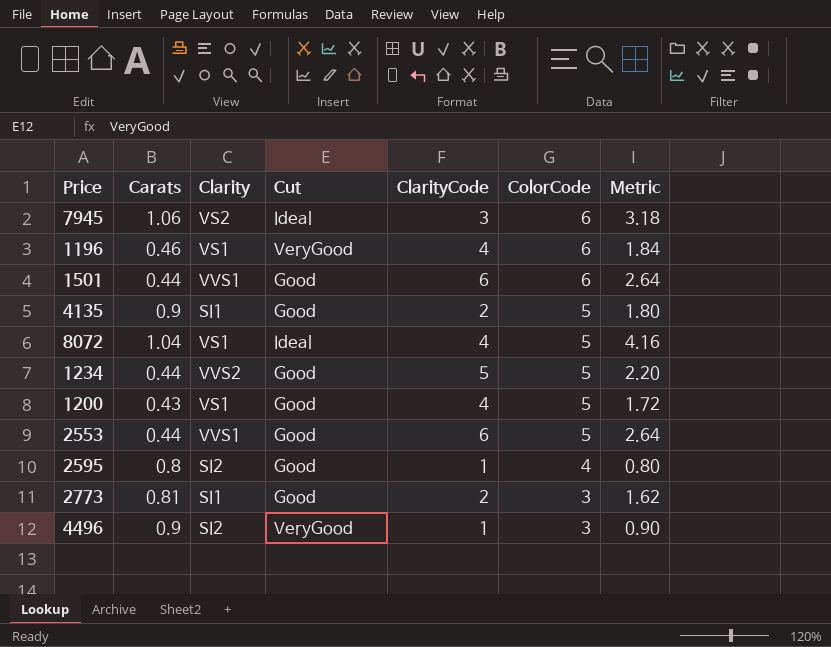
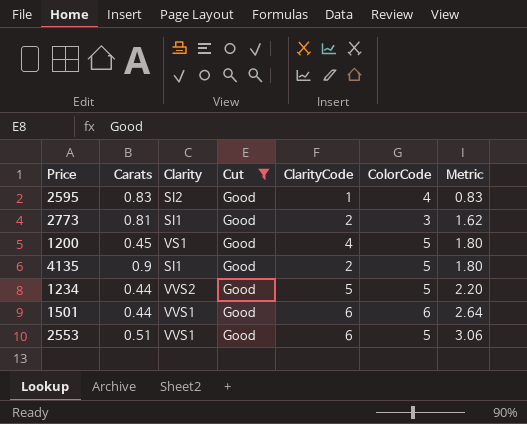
filter: none -> Cut = Good
row order: ColorCode descending -> Metric ascending
2595 | Carats: 0.8 -> 0.83
2595 | Metric: 0.80 -> 0.83
1200 | Carats: 0.43 -> 0.45
1200 | Metric: 1.72 -> 1.80
2553 | Carats: 0.44 -> 0.51
2553 | Metric: 2.64 -> 3.06

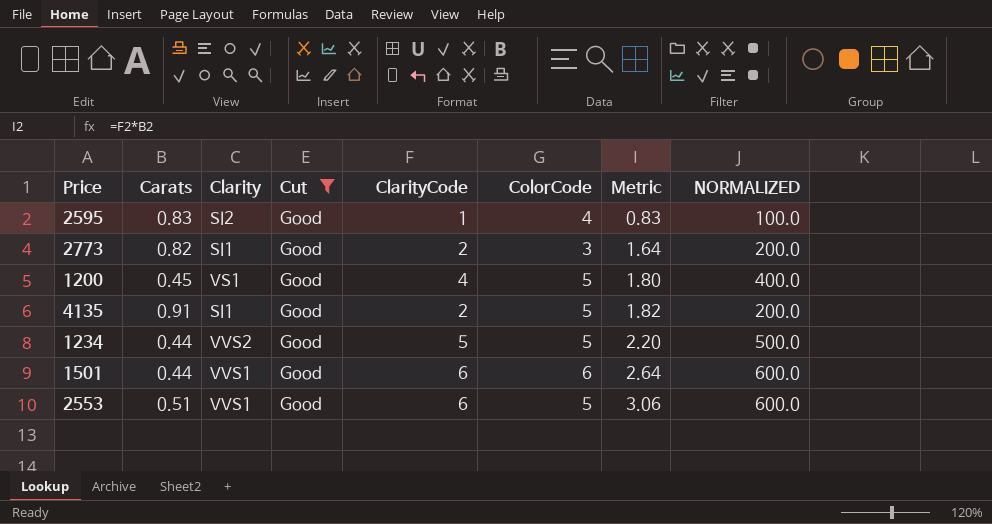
column NORMALIZED | formula: none -> [ClarityCode] * 100
2773 | Carats: 0.81 -> 0.82
2773 | Metric: 1.62 -> 1.64
4135 | Carats: 0.9 -> 0.91
4135 | Metric: 1.80 -> 1.82

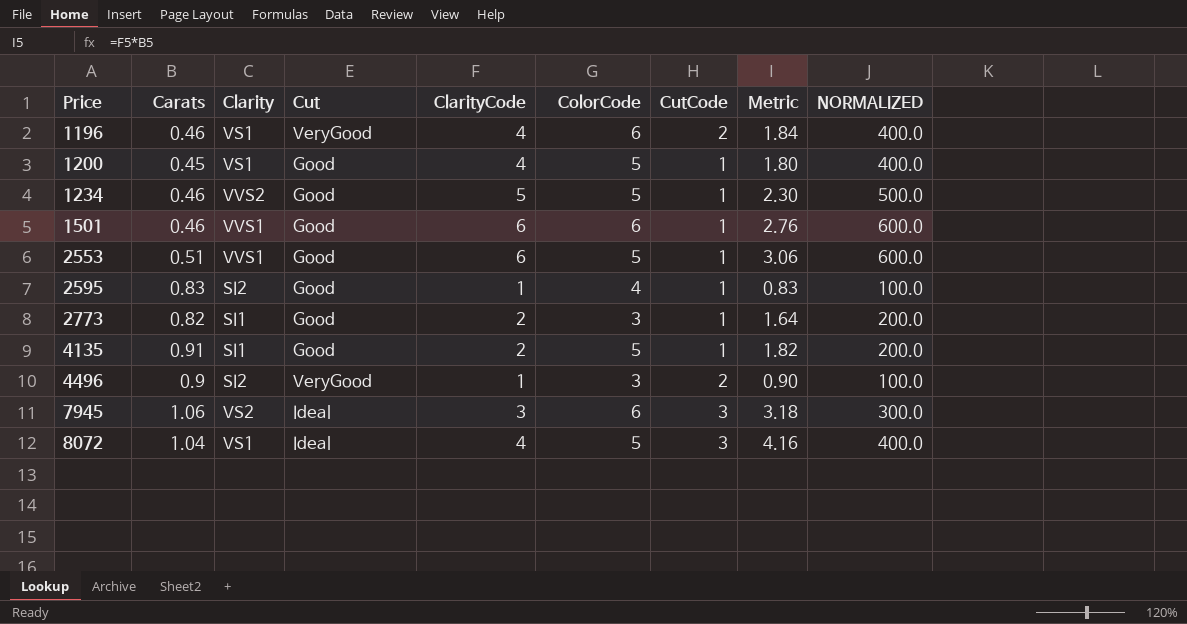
filter: Cut = Good -> none
row order: Metric ascending -> Price ascending
column CutCode | position: none -> 7
1234 | Carats: 0.44 -> 0.46
1234 | Metric: 2.20 -> 2.30
1501 | Carats: 0.44 -> 0.46
1501 | Metric: 2.64 -> 2.76

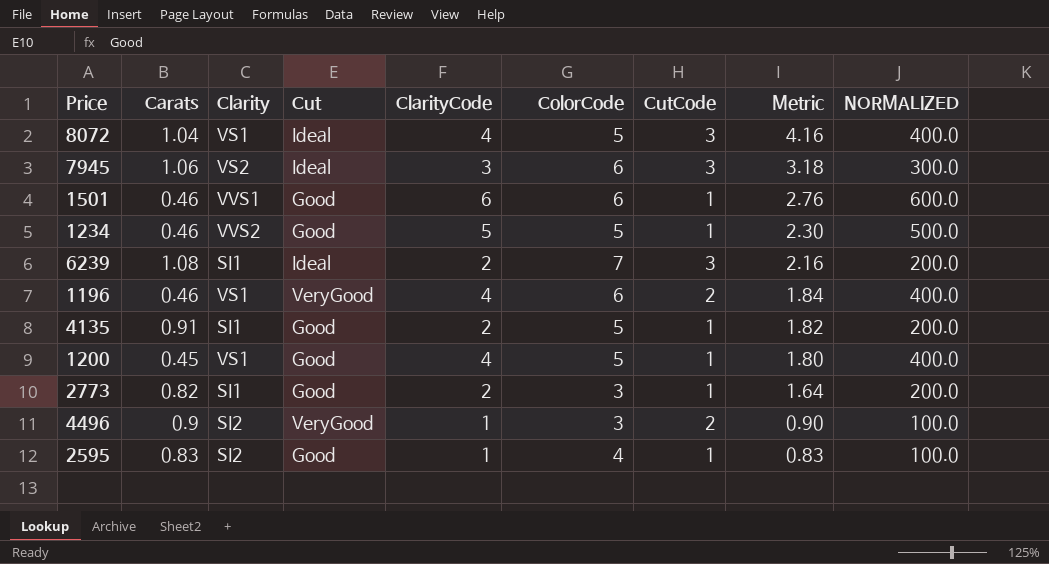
row order: Price ascending -> Metric descending
row 2553: 0.51 | VVS1 | Good | 6 | 5 | 1 | 3.06 | 600.0 -> none
row 6239: none -> 1.08 | SI1 | Ideal | 2 | 7 | 3 | 2.16 | 200.0

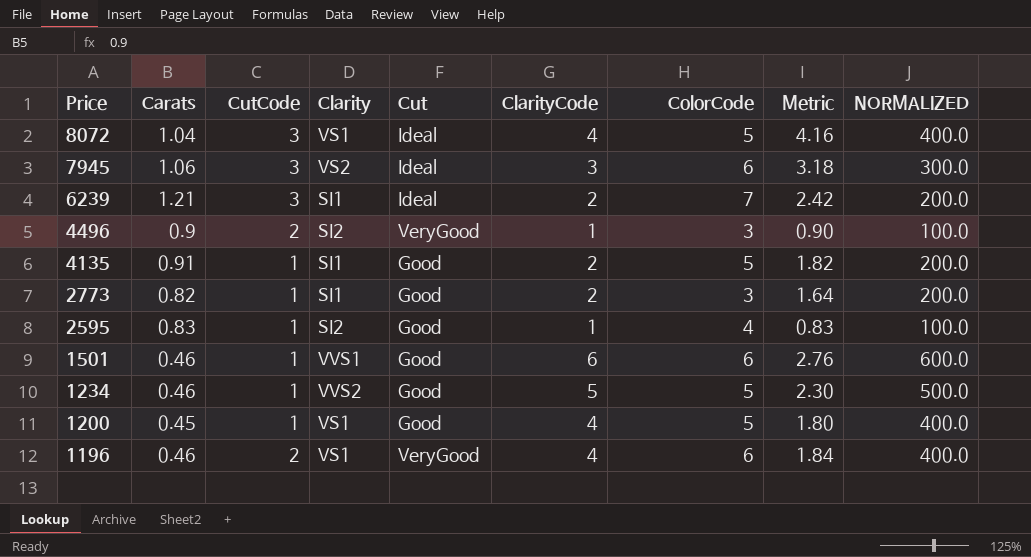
row order: Metric descending -> Price descending
column CutCode | position: 7 -> 3
6239 | Carats: 1.08 -> 1.21
6239 | Metric: 2.16 -> 2.42

